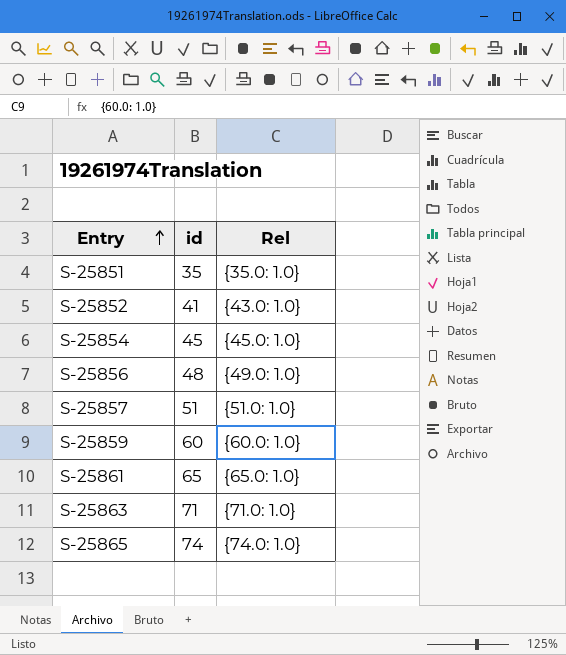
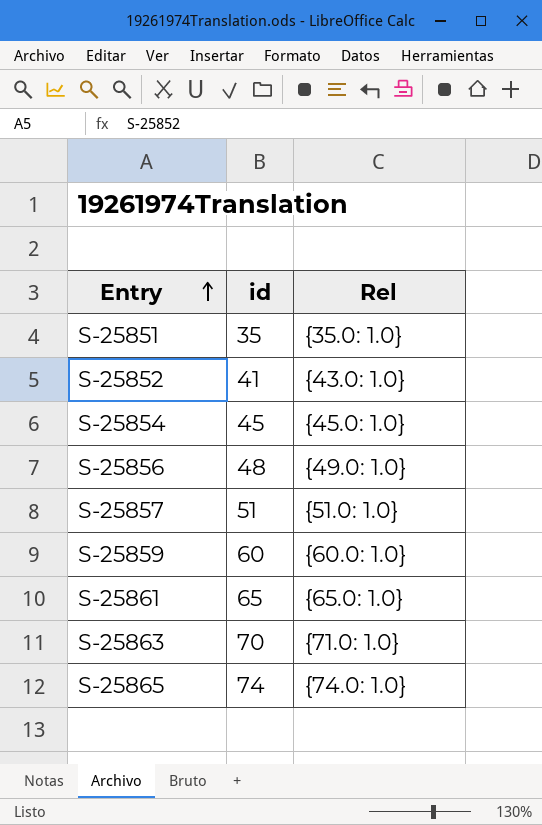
S-25863 | id: 71 -> 70

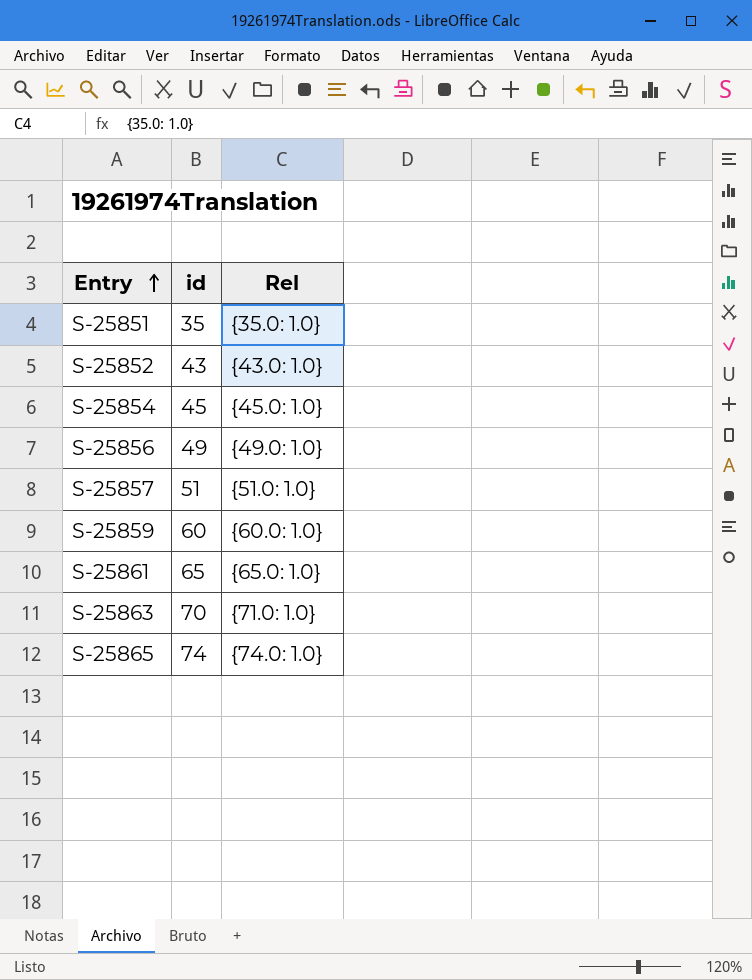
S-25852 | id: 41 -> 43
S-25856 | id: 48 -> 49

